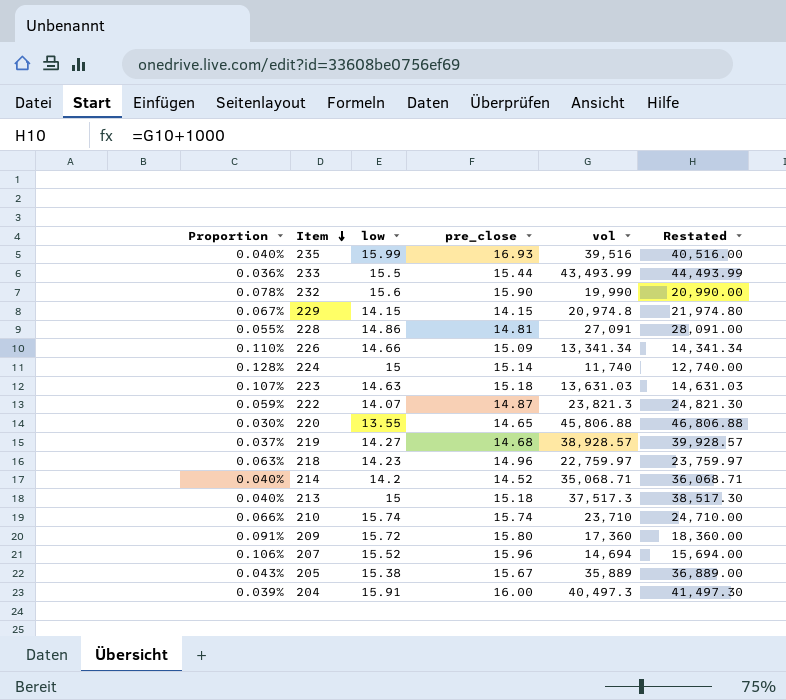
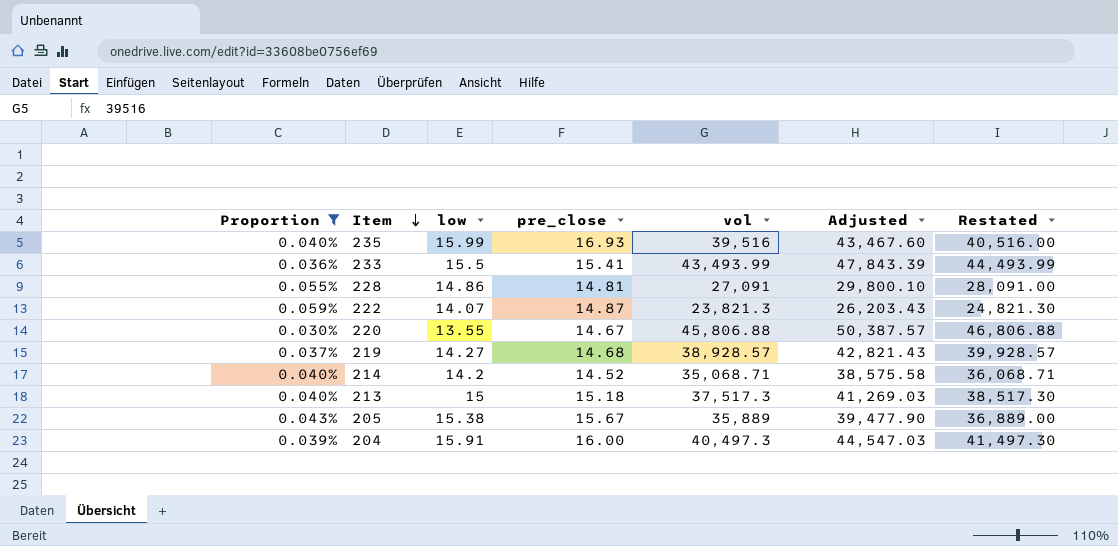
filter: none -> Proportion <= 0.059%
column Adjusted | formula: none -> [vol] * 1.1
233 | pre_close: 15.44 -> 15.41
220 | pre_close: 14.65 -> 14.67

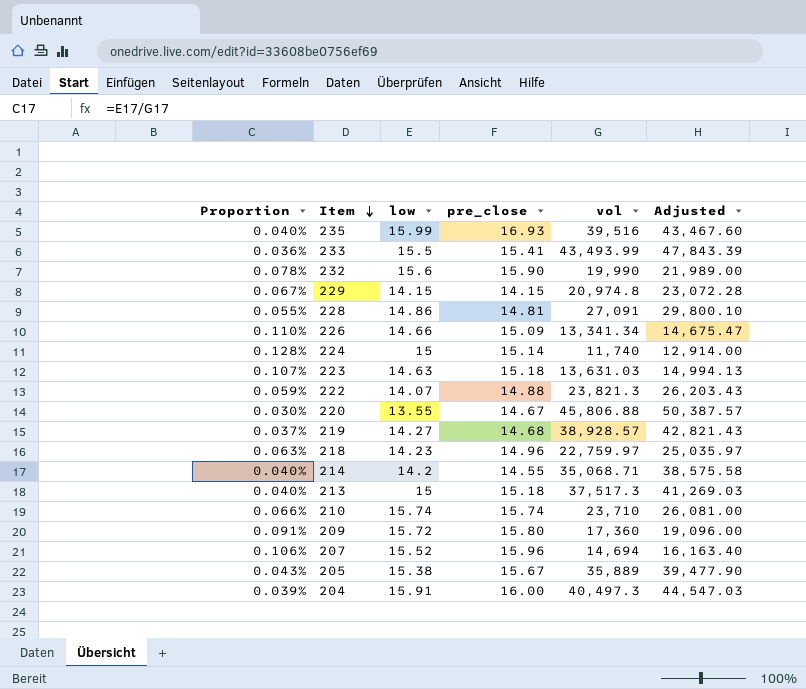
filter: Proportion <= 0.059% -> none
column Restated | formula: [vol] + 1000 -> none
222 | pre_close: 14.87 -> 14.88
214 | pre_close: 14.52 -> 14.55

